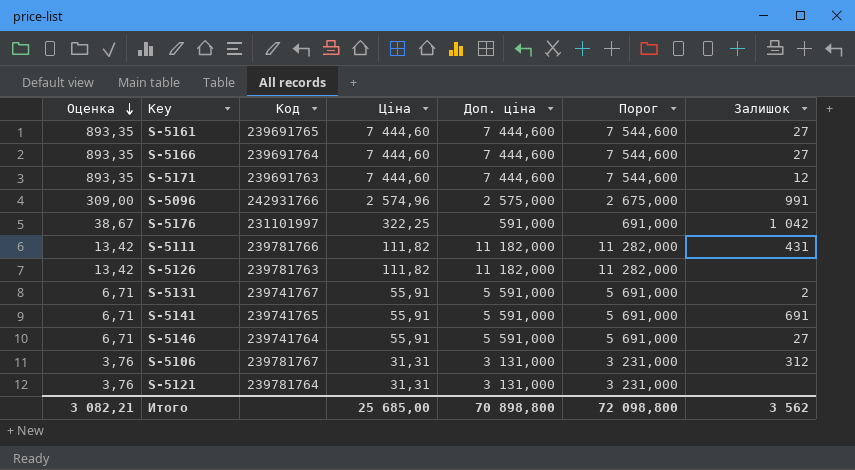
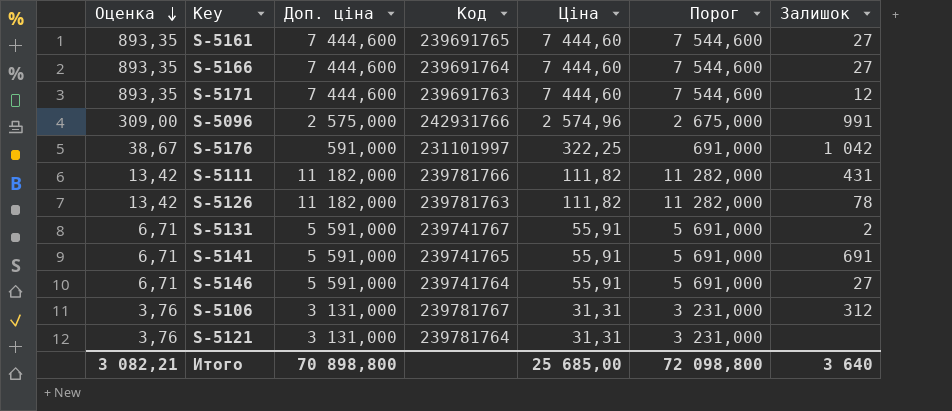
column Доп. ціна | position: 5 -> 3
S-5126 | Залишок: none -> 78
Итого | Залишок: 3 562 -> 3 640

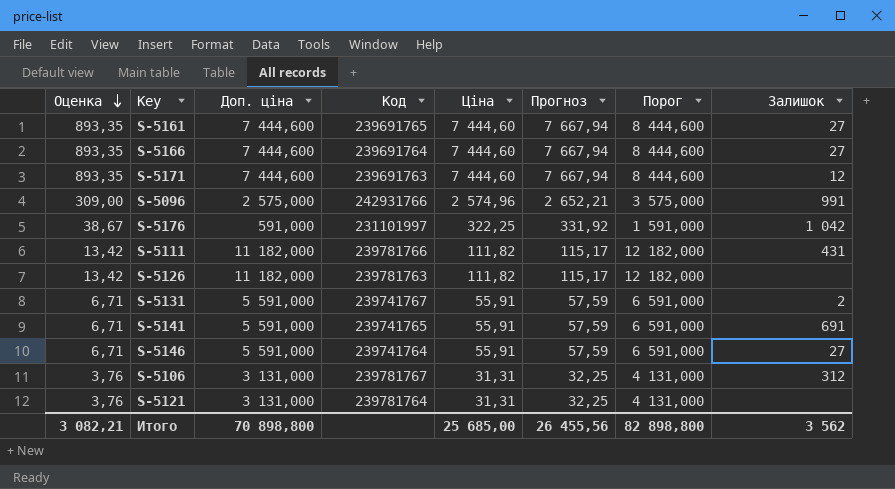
column Прогноз | formula: none -> [Ціна] * 1,03
column Порог | formula: [Доп. ціна] + 100 -> [Доп. ціна] + 1000
S-5126 | Залишок: 78 -> none
Итого | Порог: 72 098,800 -> 82 898,800
Итого | Залишок: 3 640 -> 3 562

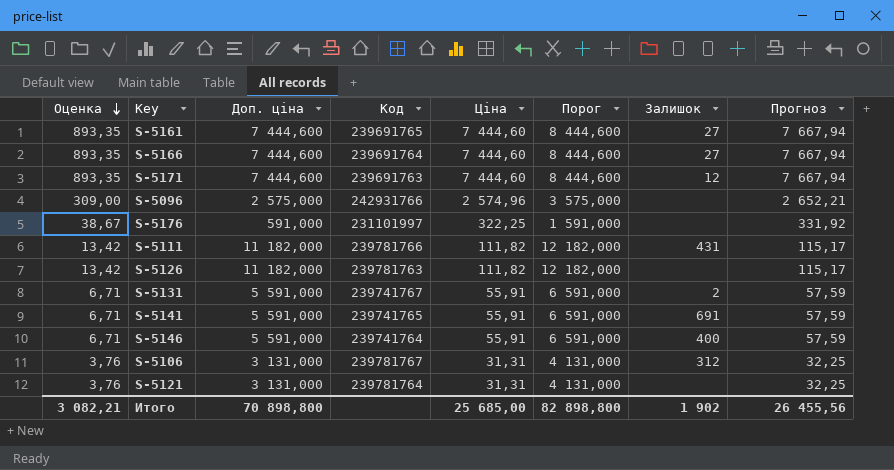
column Прогноз | position: 6 -> 8
S-5096 | Залишок: 991 -> none
S-5176 | Залишок: 1 042 -> none
S-5146 | Залишок: 27 -> 400
Итого | Залишок: 3 562 -> 1 902

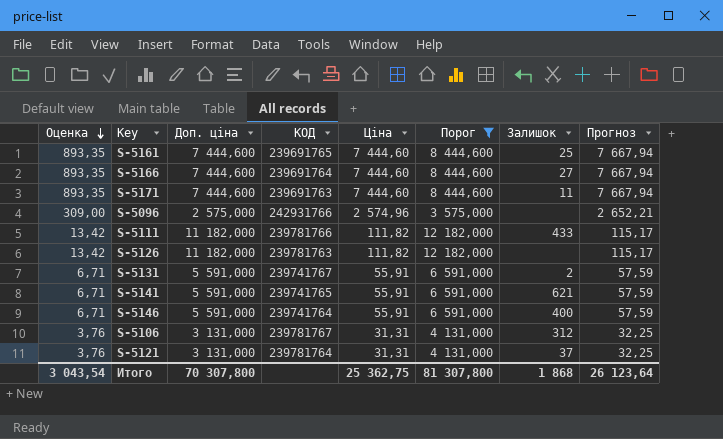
filter: none -> Порог != 1 591,000
column name: Код -> КОД
S-5161 | Залишок: 27 -> 25
S-5171 | Залишок: 12 -> 11
S-5111 | Залишок: 431 -> 433
S-5141 | Залишок: 691 -> 621
S-5121 | Залишок: none -> 37
Итого | Оценка: 3 082,21 -> 3 043,54
Итого | Доп. ціна: 70 898,800 -> 70 307,800
Итого | Ціна: 25 685,00 -> 25 362,75
Итого | Порог: 82 898,800 -> 81 307,800
Итого | Залишок: 1 902 -> 1 868
Итого | Прогноз: 26 455,56 -> 26 123,64

